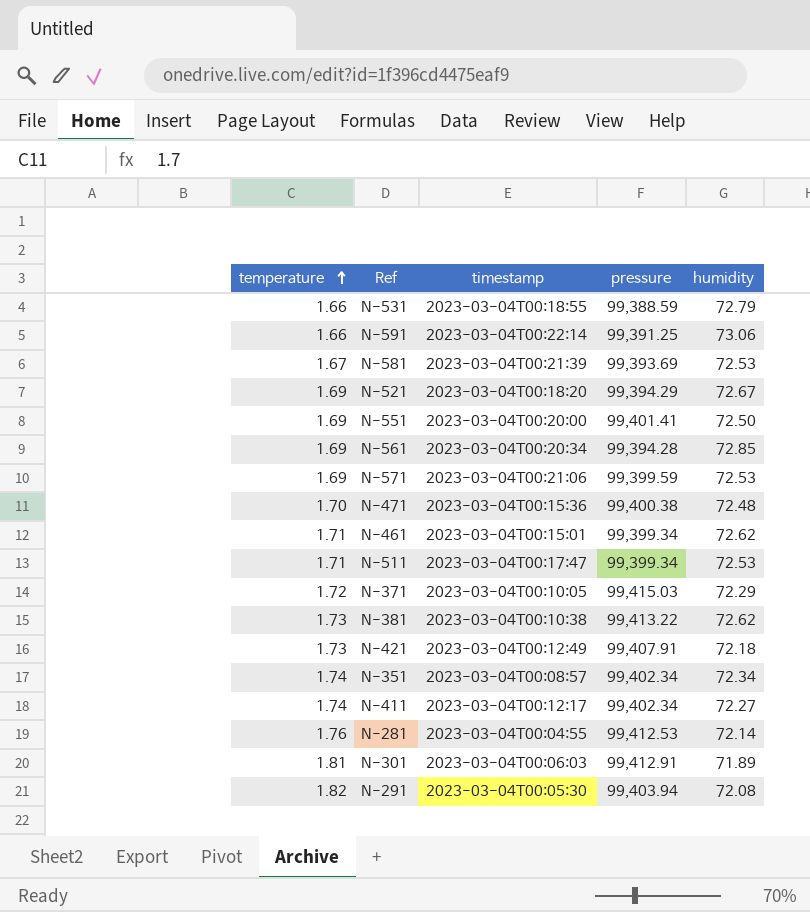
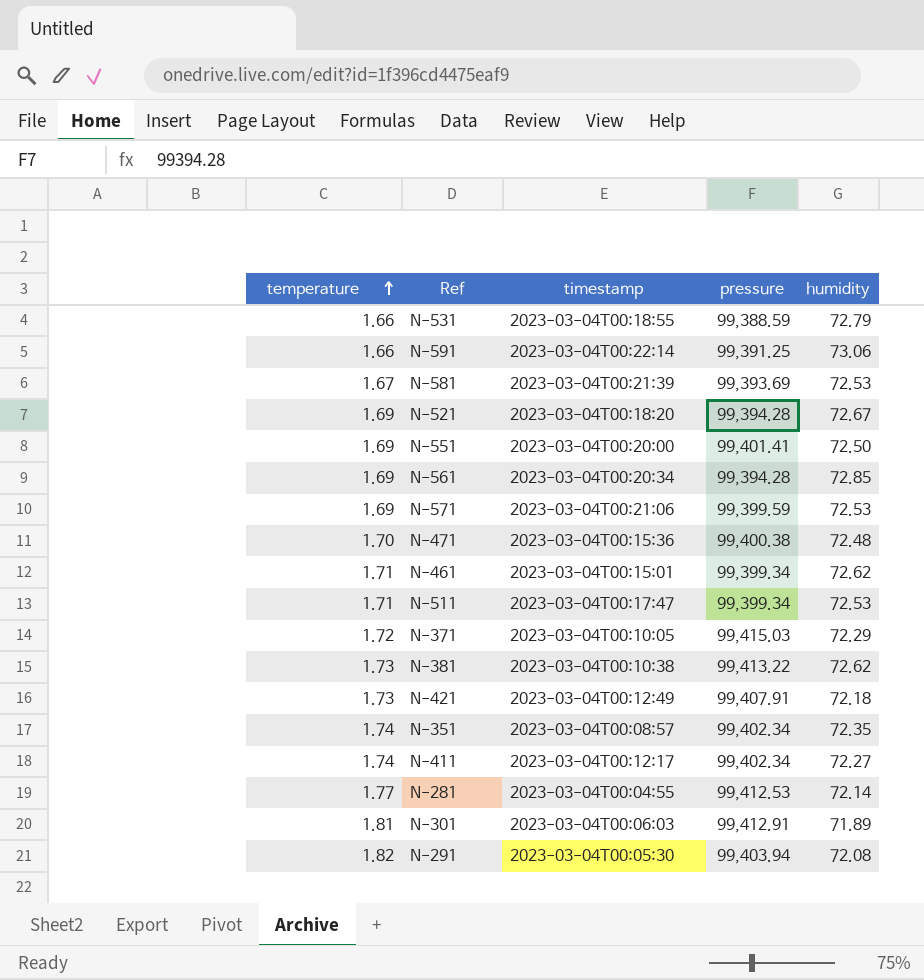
N-521 | pressure: 99,394.29 -> 99,394.28
N-351 | humidity: 72.34 -> 72.35
N-281 | temperature: 1.76 -> 1.77

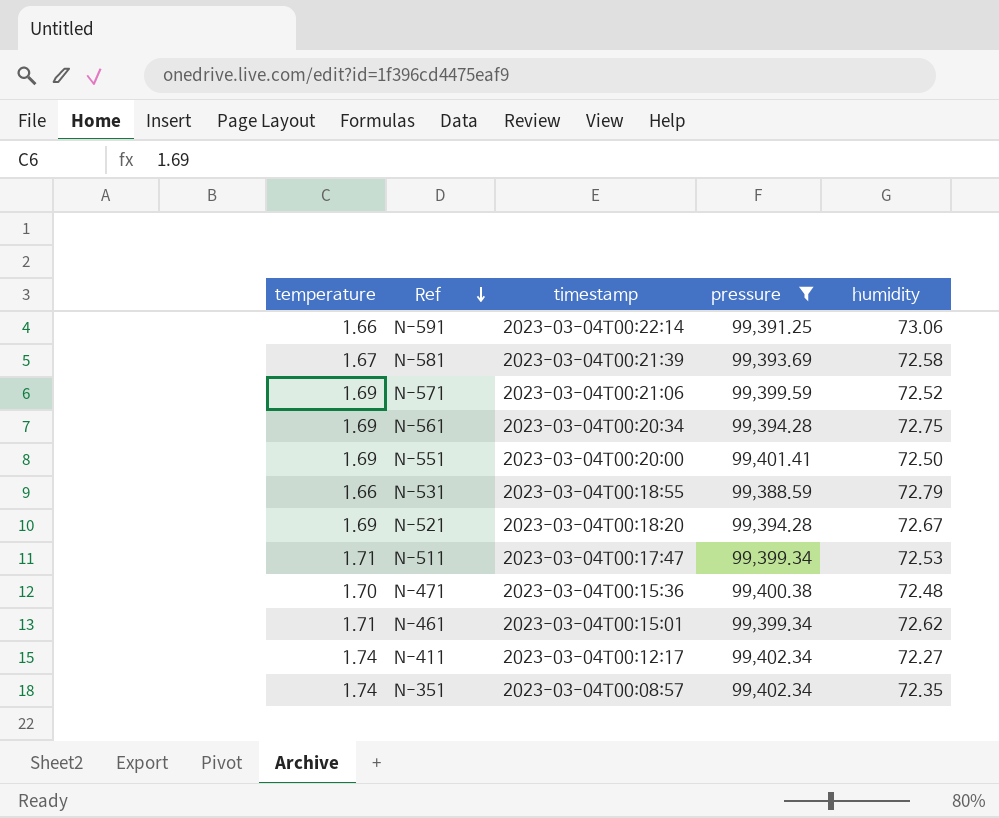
filter: none -> pressure <= 99,402.34
row order: temperature ascending -> Ref descending
N-581 | humidity: 72.53 -> 72.58
N-571 | humidity: 72.53 -> 72.52
N-561 | humidity: 72.85 -> 72.75

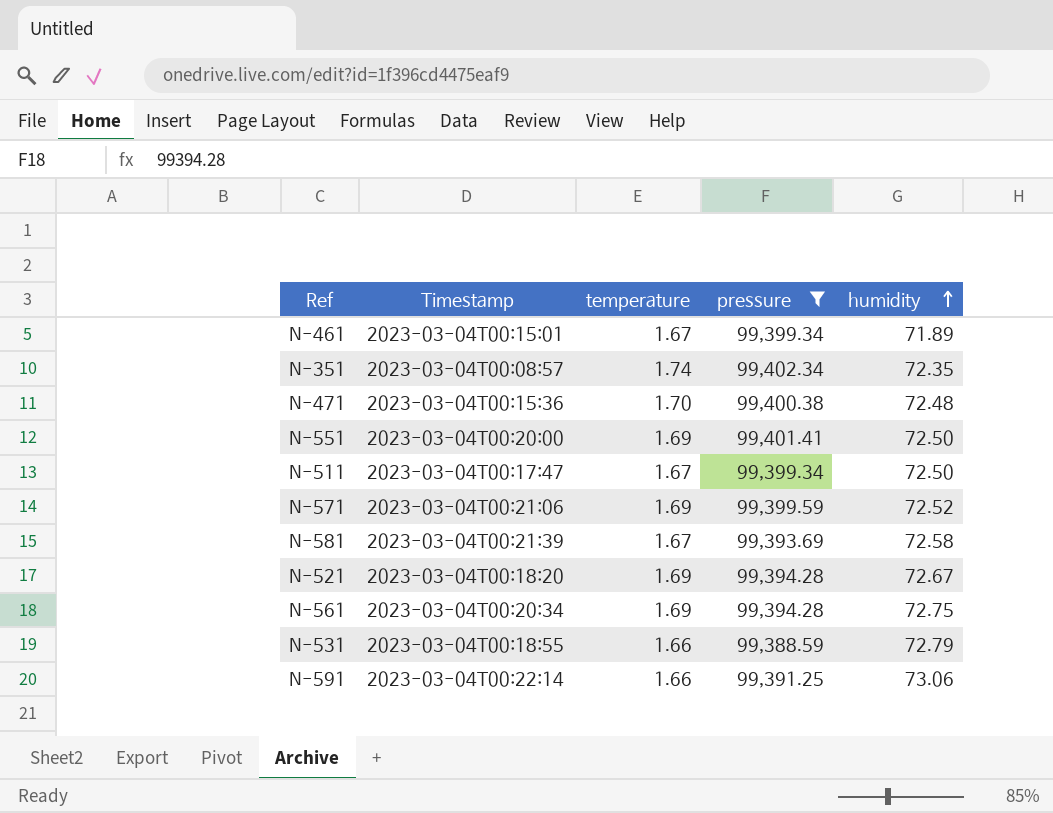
row order: Ref descending -> humidity ascending
column name: timestamp -> Timestamp
column temperature | position: 1 -> 3
row N-411: 1.74 | 2023-03-04T00:12:17 | 99,402.34 | 72.27 -> none
N-461 | temperature: 1.71 -> 1.67
N-461 | humidity: 72.62 -> 71.89
N-511 | temperature: 1.71 -> 1.67
N-511 | humidity: 72.53 -> 72.50

